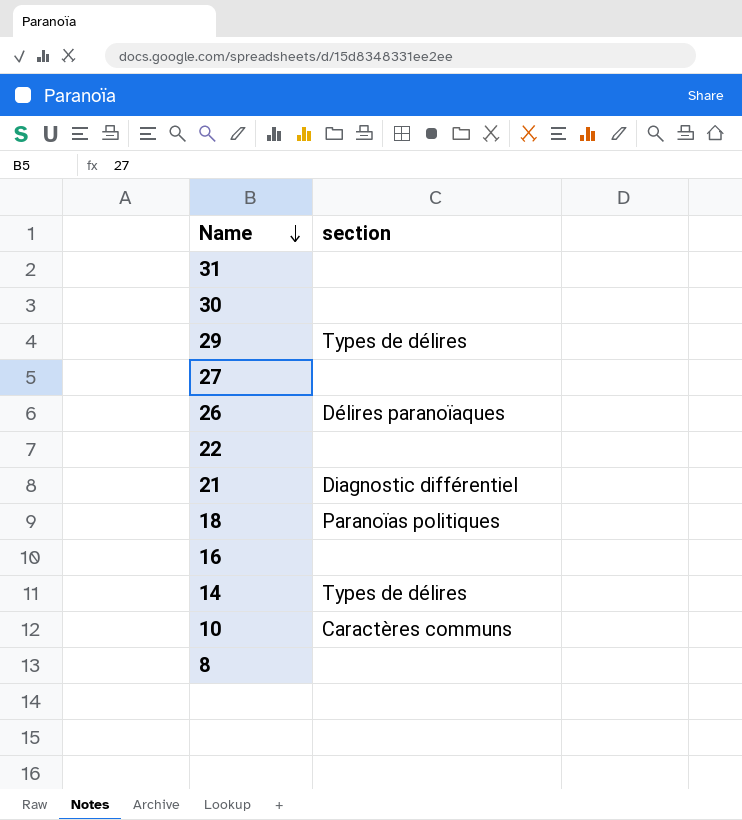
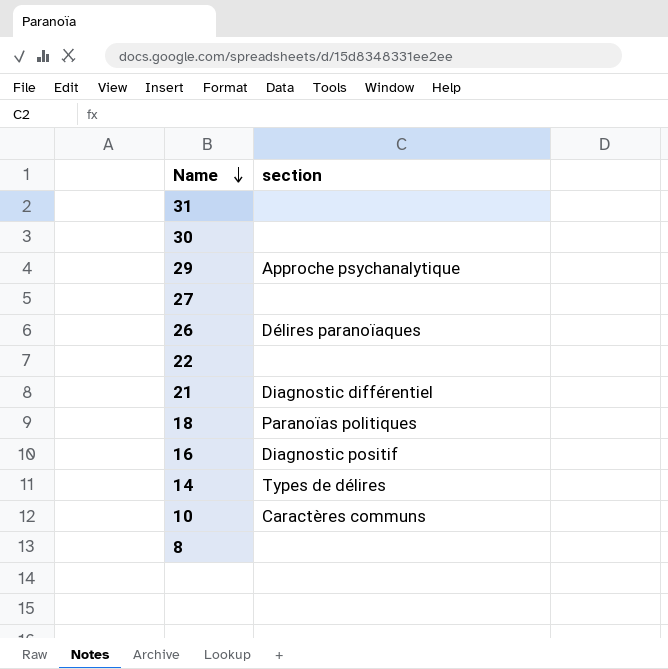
29 | section: Types de délires -> Approche psychanalytique
16 | section: none -> Diagnostic positif

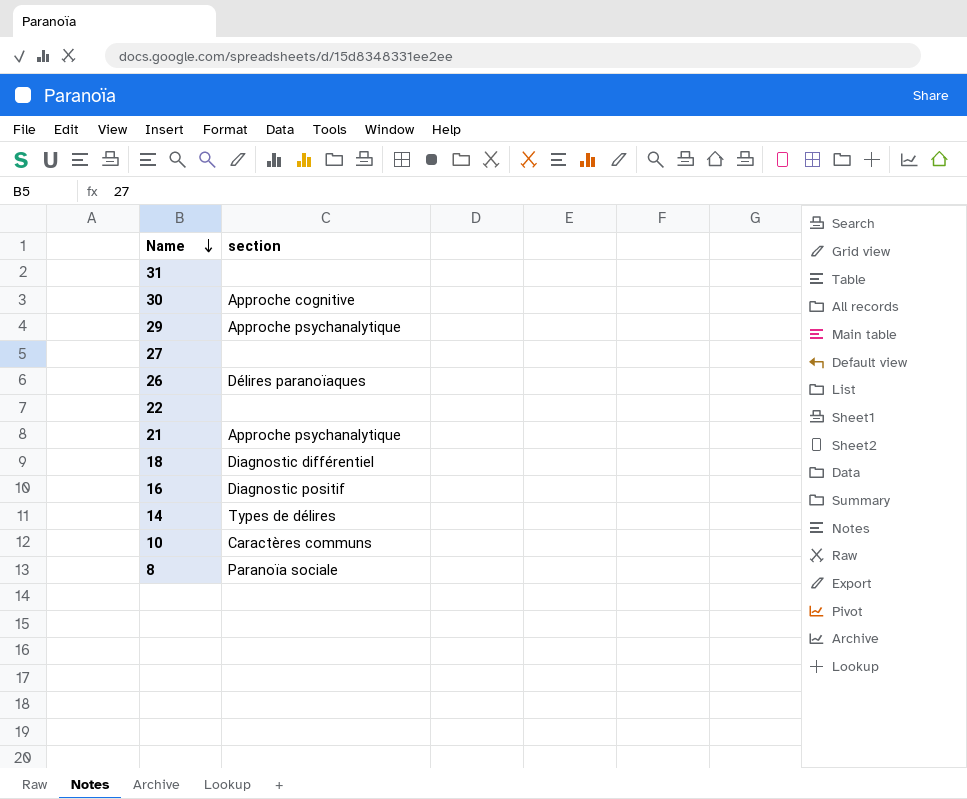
30 | section: none -> Approche cognitive
21 | section: Diagnostic différentiel -> Approche psychanalytique
18 | section: Paranoïas politiques -> Diagnostic différentiel
8 | section: none -> Paranoïa sociale

